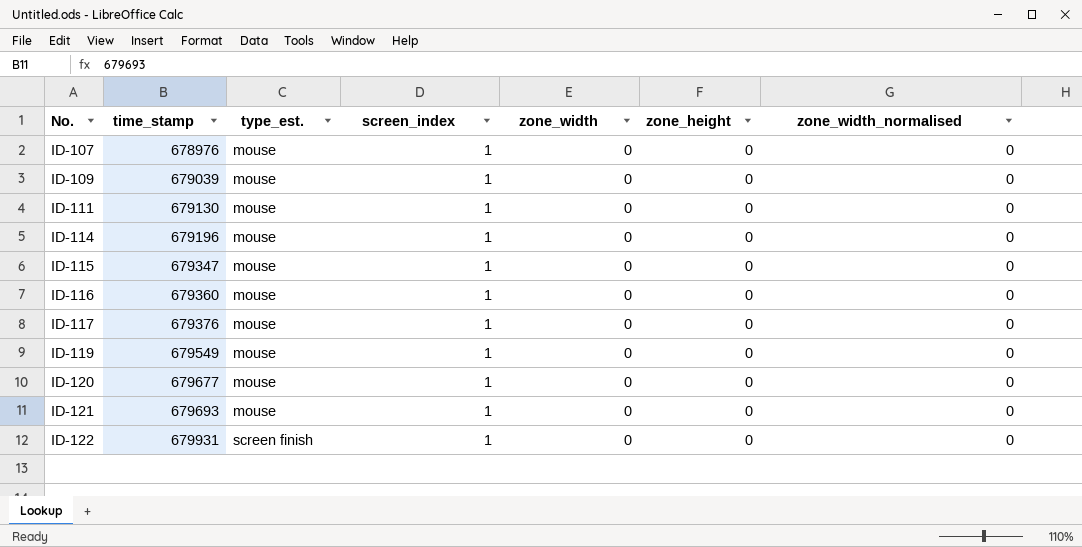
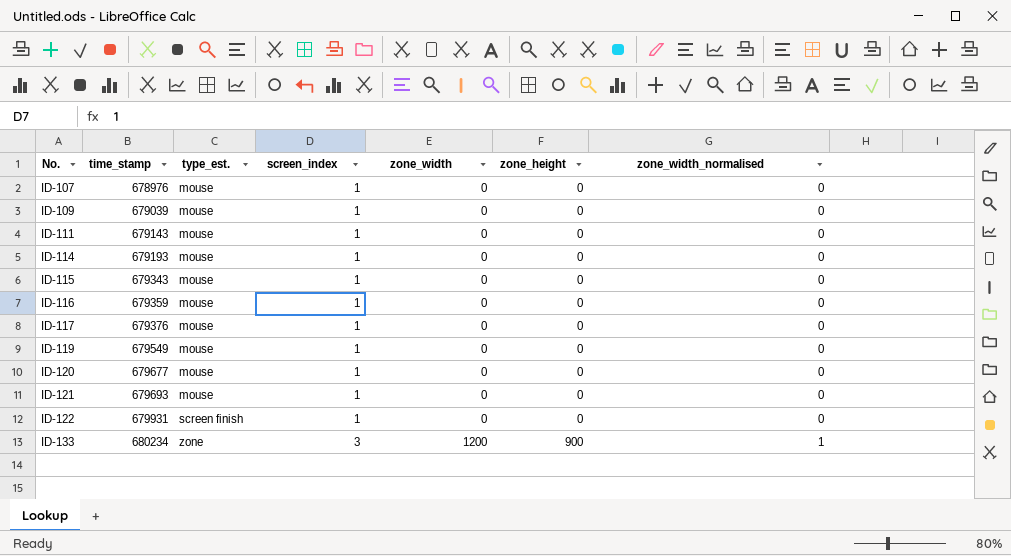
ID-111 | time_stamp: 679130 -> 679143
ID-114 | time_stamp: 679196 -> 679193
ID-115 | time_stamp: 679347 -> 679343
ID-116 | time_stamp: 679360 -> 679359
row ID-133: none -> 680234 | zone | 3 | 1200 | 900 | 1

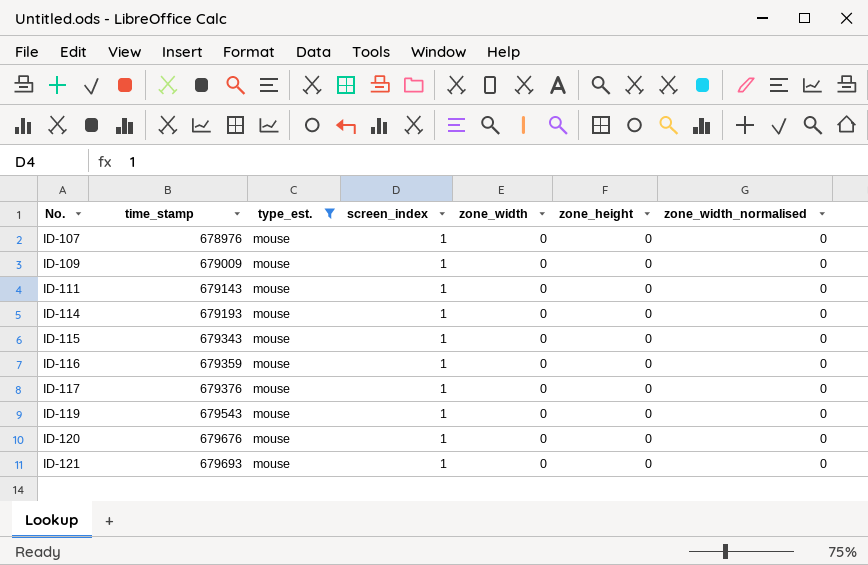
filter: none -> type_est. = mouse
ID-109 | time_stamp: 679039 -> 679009
ID-119 | time_stamp: 679549 -> 679543
ID-120 | time_stamp: 679677 -> 679676

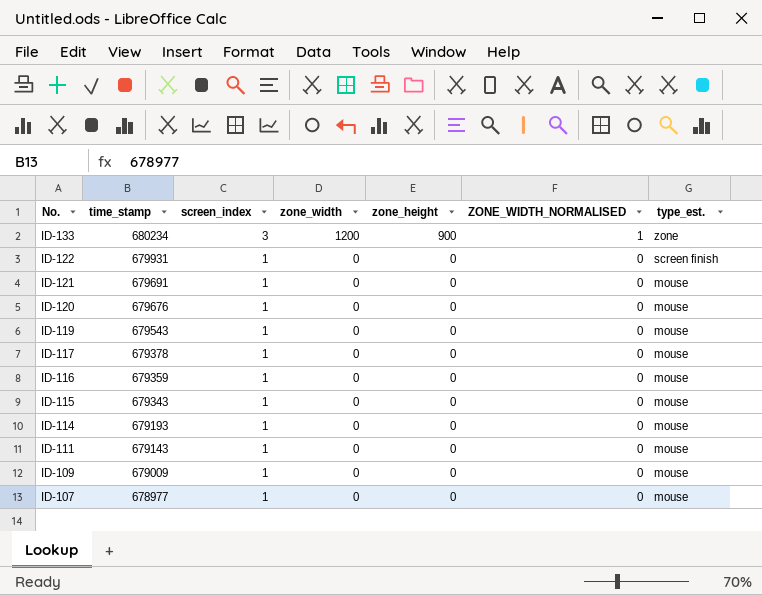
filter: type_est. = mouse -> none
row order: No. ascending -> No. descending
column name: zone_width_normalised -> ZONE_WIDTH_NORMALISED
column type_est. | position: 3 -> 7
ID-121 | time_stamp: 679693 -> 679691
ID-117 | time_stamp: 679376 -> 679378
ID-107 | time_stamp: 678976 -> 678977

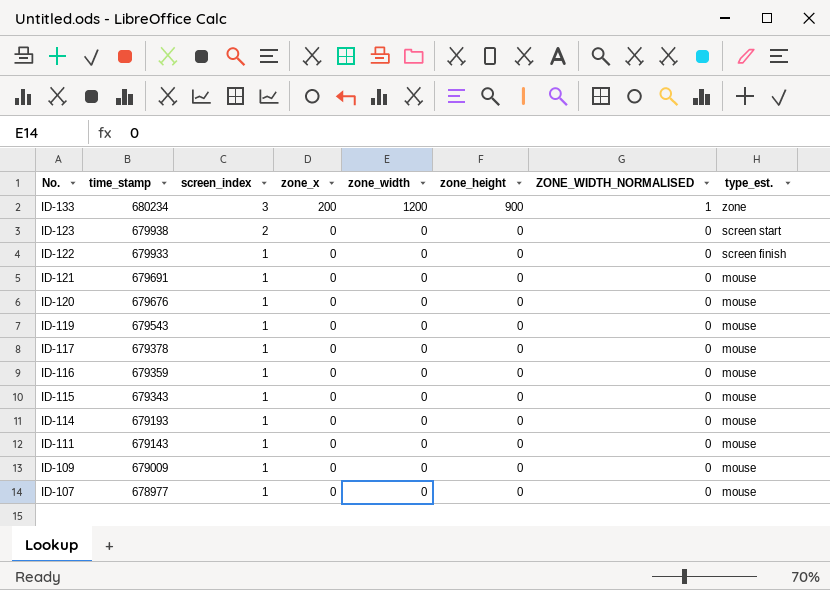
column zone_x | position: none -> 4
row ID-123: none -> 679938 | 2 | 0 | 0 | 0 | 0 | screen start
ID-122 | time_stamp: 679931 -> 679933

